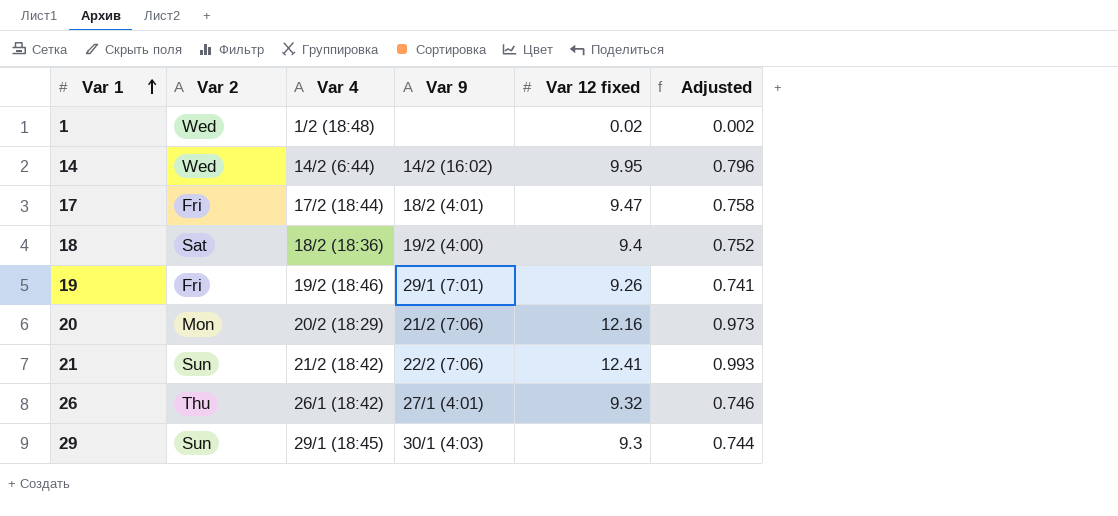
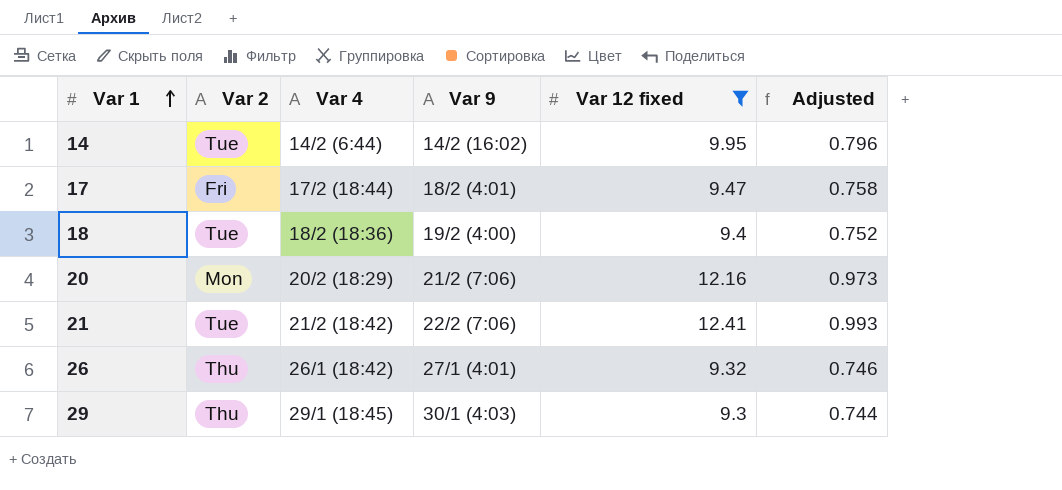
filter: none -> Var 12 fixed >= 9.3
14 | Var 2: Wed -> Tue
18 | Var 2: Sat -> Tue
21 | Var 2: Sun -> Tue
29 | Var 2: Sun -> Thu

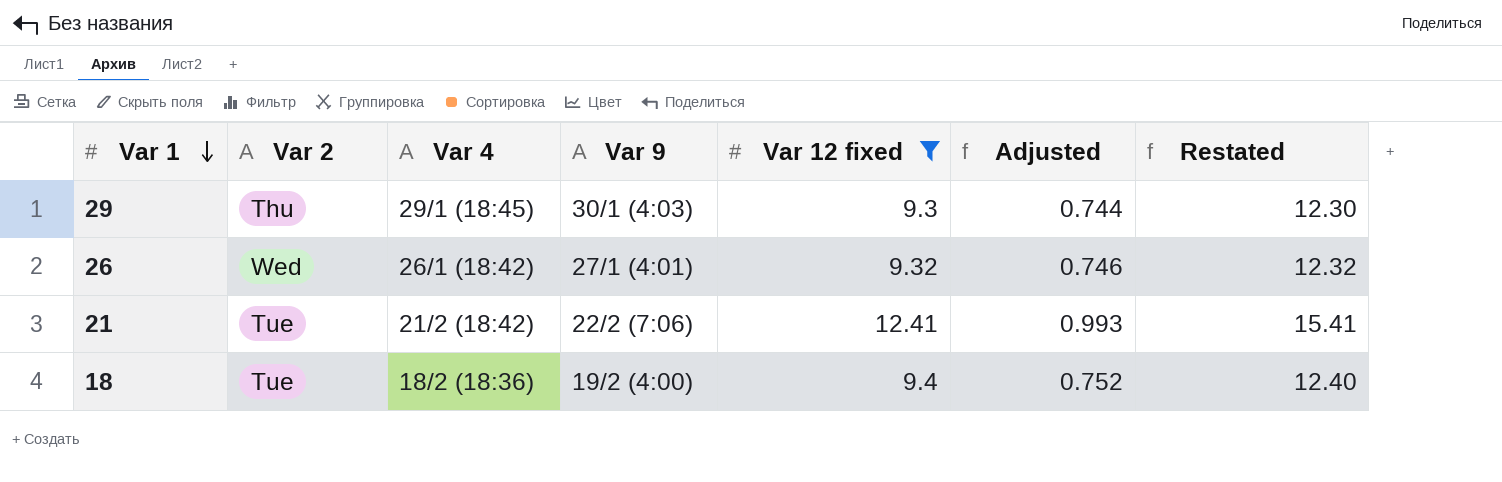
row order: Var 1 ascending -> Var 1 descending
column Restated | formula: none -> [Var 12 fixed] + 3
row 14: Tue | 14/2 (6:44) | 14/2 (16:02) | 9.95 | 0.796 -> none
row 17: Fri | 17/2 (18:44) | 18/2 (4:01) | 9.47 | 0.758 -> none
row 20: Mon | 20/2 (18:29) | 21/2 (7:06) | 12.16 | 0.973 -> none
26 | Var 2: Thu -> Wed

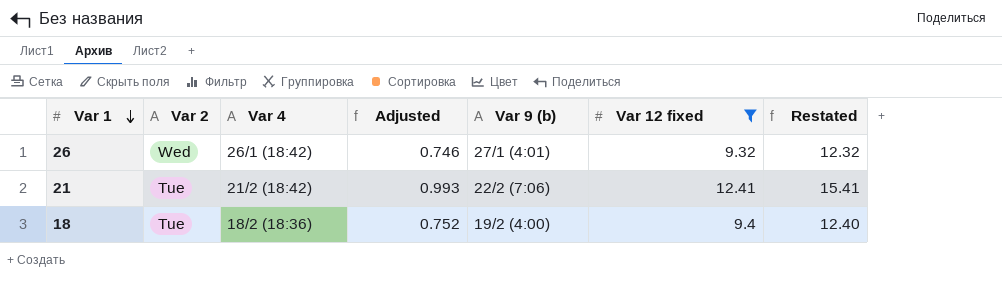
column Adjusted | position: 6 -> 4
column name: Var 9 -> Var 9 (b)
row 29: Thu | 29/1 (18:45) | 30/1 (4:03) | 9.3 | 0.744 | 12.30 -> none

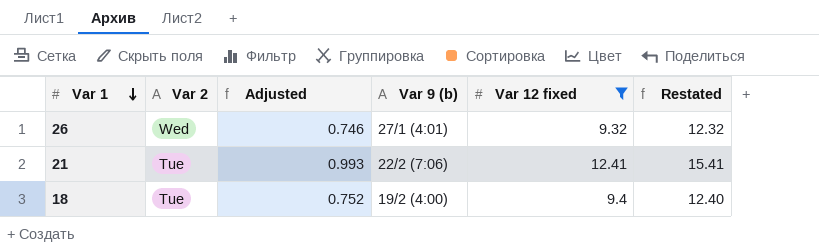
column Var 4 | position: 3 -> none

